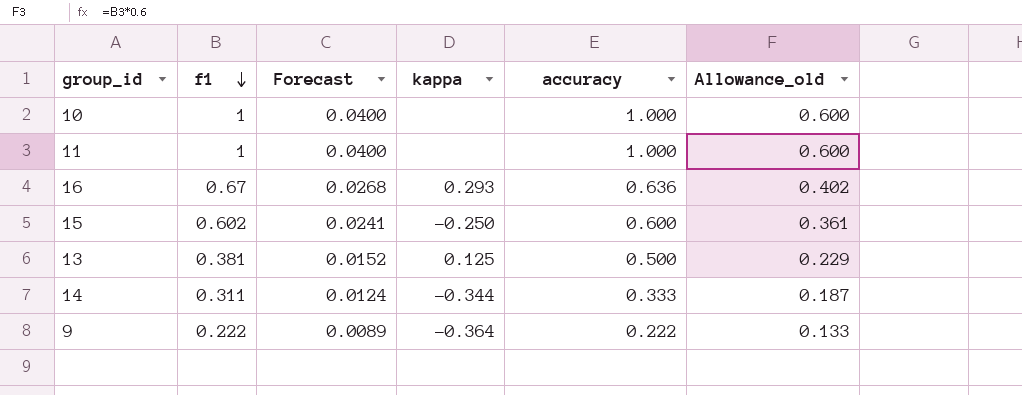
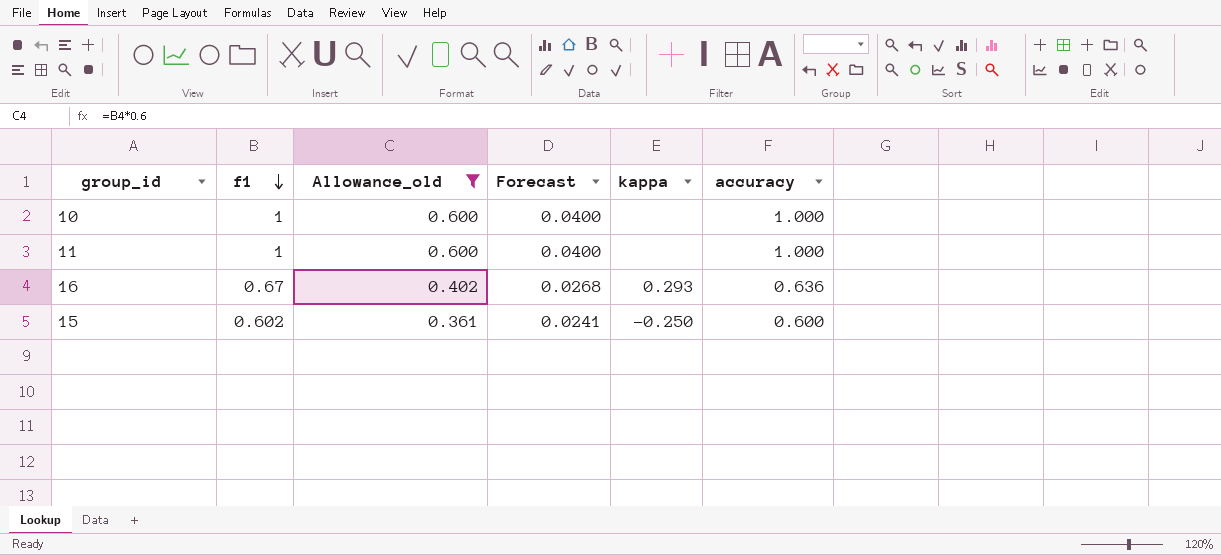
filter: none -> Allowance_old >= 0.361
column Allowance_old | position: 6 -> 3

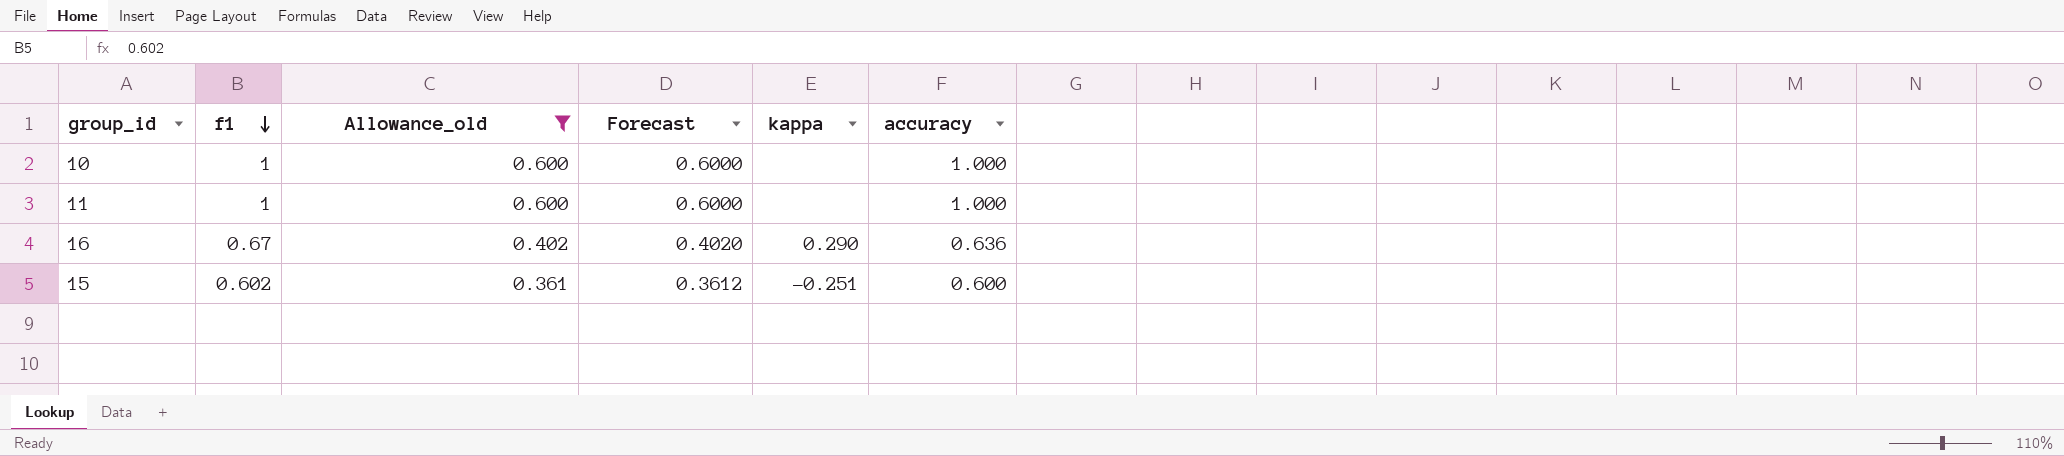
column Forecast | formula: [f1] * 0.04 -> [f1] * 0.6
16 | kappa: 0.293 -> 0.290
15 | kappa: -0.250 -> -0.251

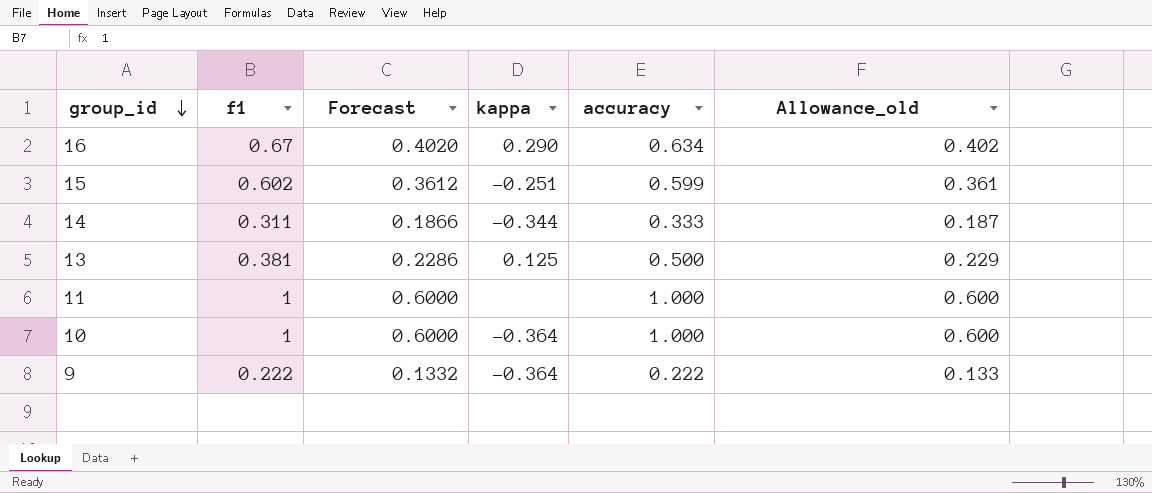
filter: Allowance_old >= 0.361 -> none
row order: f1 descending -> group_id descending
column Allowance_old | position: 3 -> 6
16 | accuracy: 0.636 -> 0.634
15 | accuracy: 0.600 -> 0.599
10 | kappa: none -> -0.364

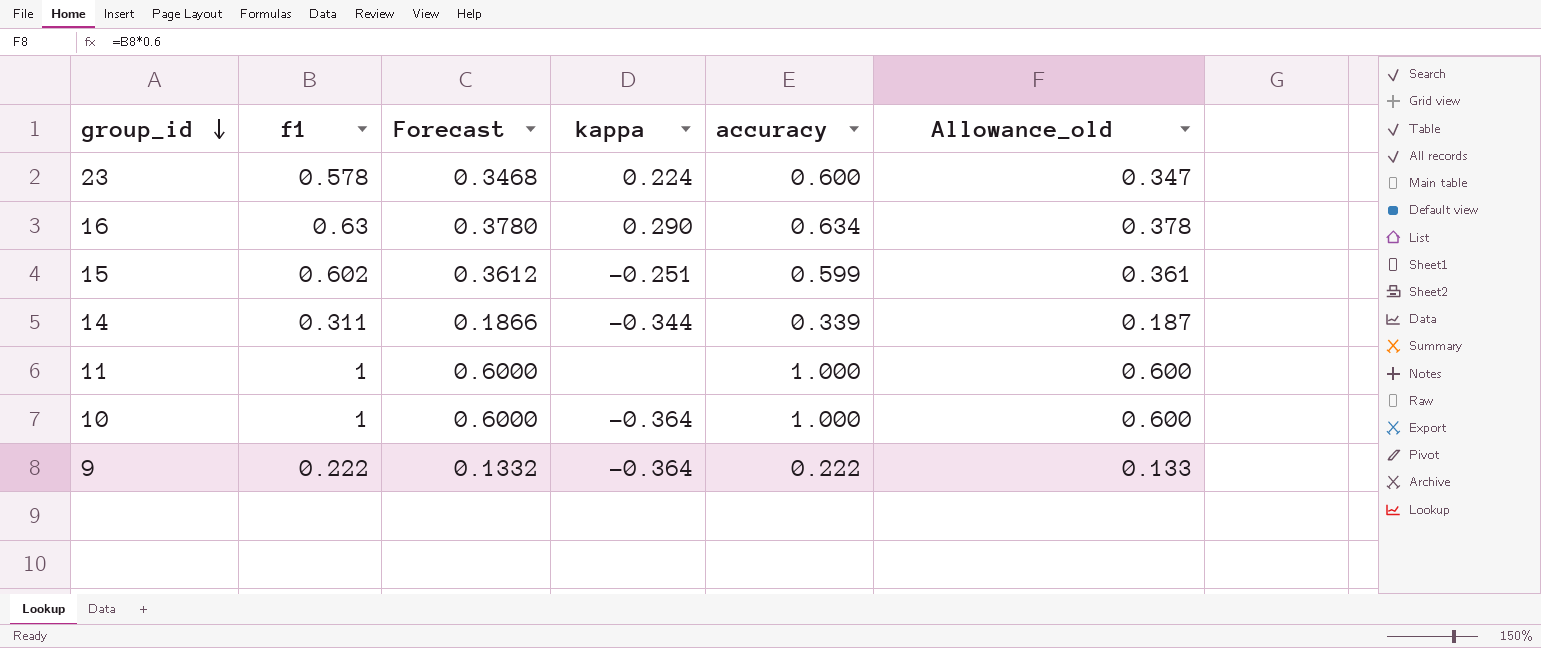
row 13: 0.381 | 0.2286 | 0.125 | 0.500 | 0.229 -> none
row 23: none -> 0.578 | 0.3468 | 0.224 | 0.600 | 0.347
16 | f1: 0.67 -> 0.63
16 | Forecast: 0.4020 -> 0.3780
16 | Allowance_old: 0.402 -> 0.378
14 | accuracy: 0.333 -> 0.339

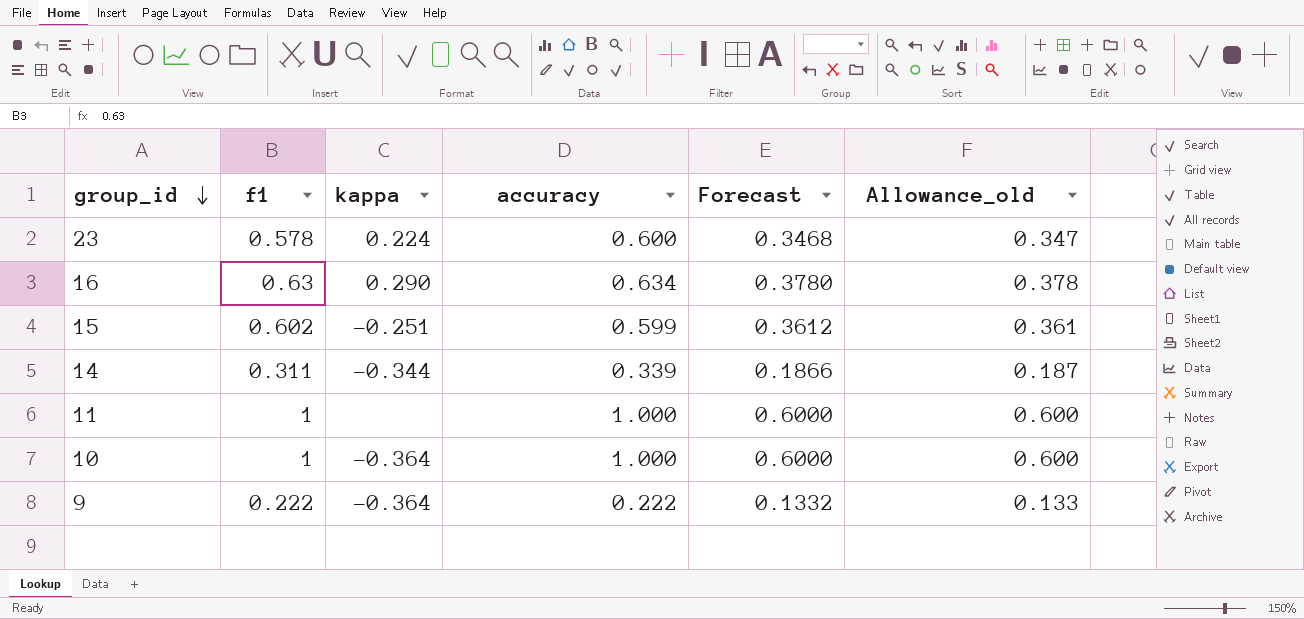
column Forecast | position: 3 -> 5

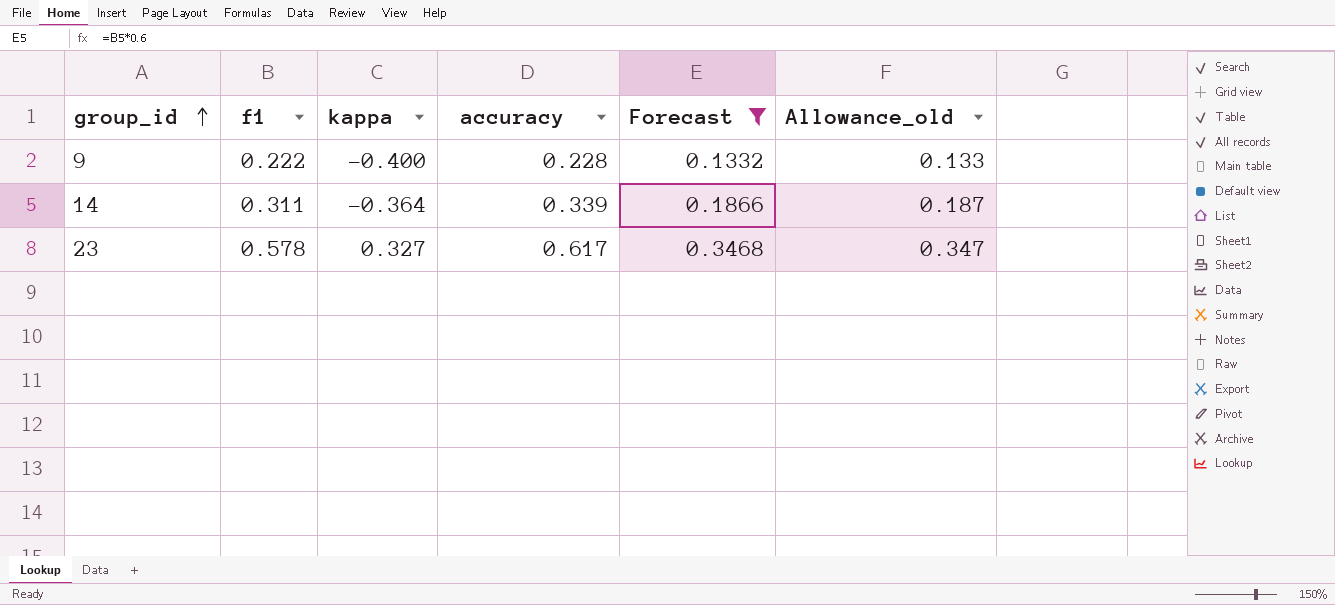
filter: none -> Forecast <= 0.3468
row order: group_id descending -> group_id ascending
9 | kappa: -0.364 -> -0.400
9 | accuracy: 0.222 -> 0.228
14 | kappa: -0.344 -> -0.364
23 | kappa: 0.224 -> 0.327
23 | accuracy: 0.600 -> 0.617

